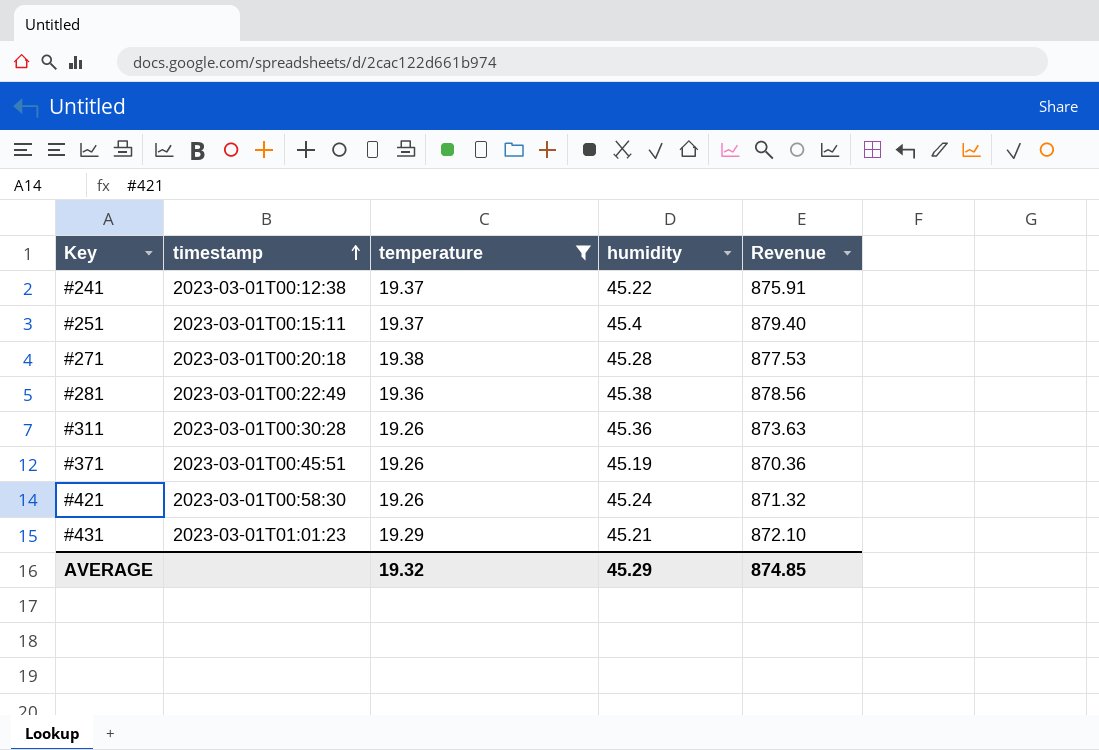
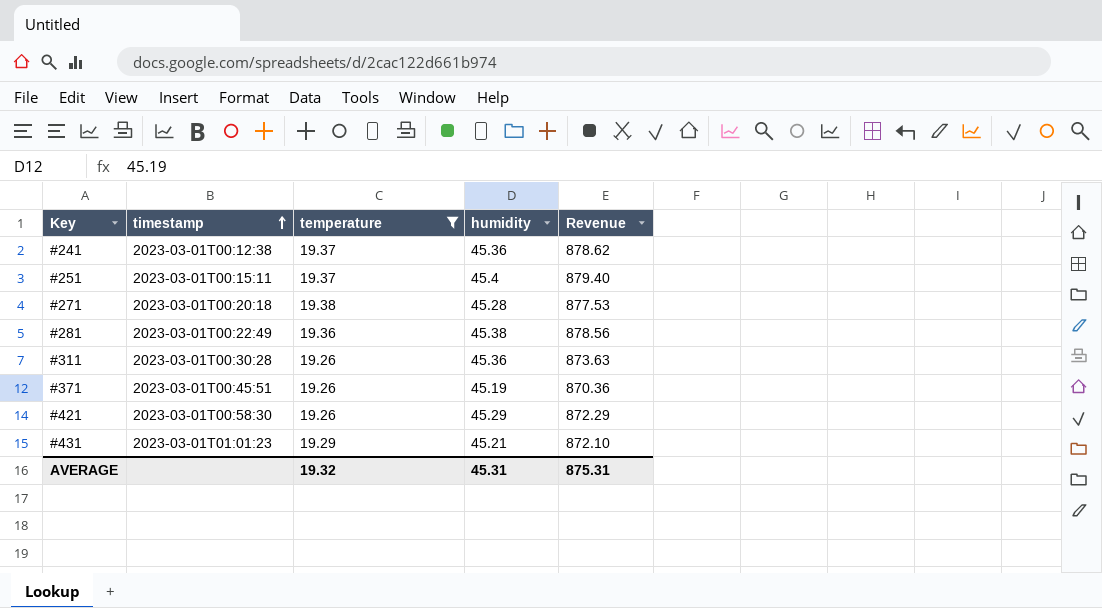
#241 | humidity: 45.22 -> 45.36
#241 | Revenue: 875.91 -> 878.62
#421 | humidity: 45.24 -> 45.29
#421 | Revenue: 871.32 -> 872.29
AVERAGE | humidity: 45.29 -> 45.31
AVERAGE | Revenue: 874.85 -> 875.31

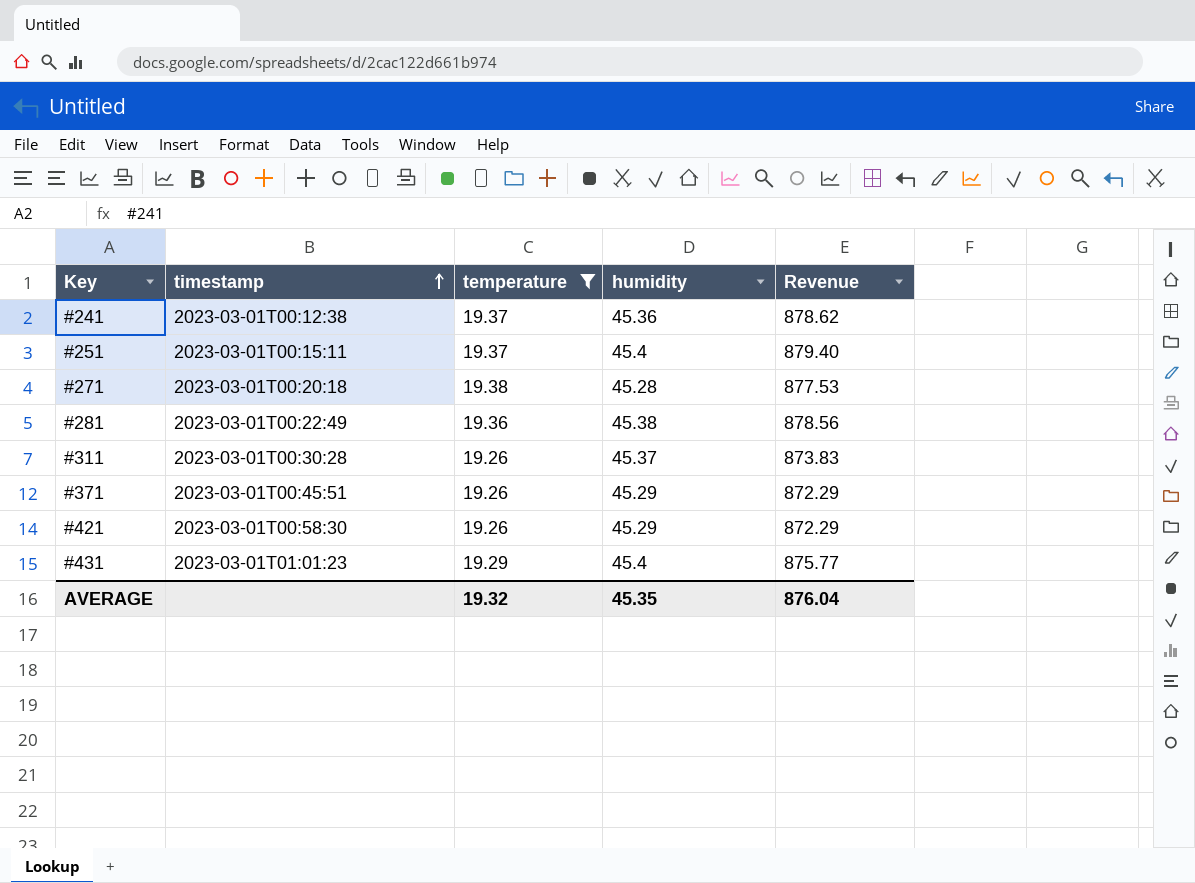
#311 | humidity: 45.36 -> 45.37
#311 | Revenue: 873.63 -> 873.83
#371 | humidity: 45.19 -> 45.29
#371 | Revenue: 870.36 -> 872.29
#431 | humidity: 45.21 -> 45.4
#431 | Revenue: 872.10 -> 875.77
AVERAGE | humidity: 45.31 -> 45.35
AVERAGE | Revenue: 875.31 -> 876.04

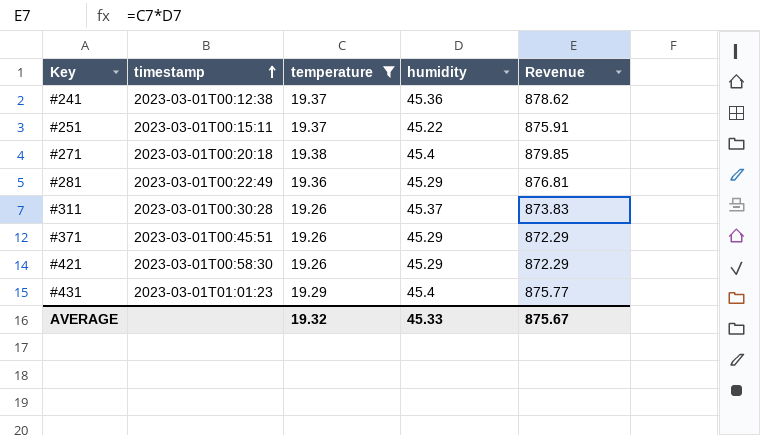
#251 | humidity: 45.4 -> 45.22
#251 | Revenue: 879.40 -> 875.91
#271 | humidity: 45.28 -> 45.4
#271 | Revenue: 877.53 -> 879.85
#281 | humidity: 45.38 -> 45.29
#281 | Revenue: 878.56 -> 876.81
AVERAGE | humidity: 45.35 -> 45.33
AVERAGE | Revenue: 876.04 -> 875.67

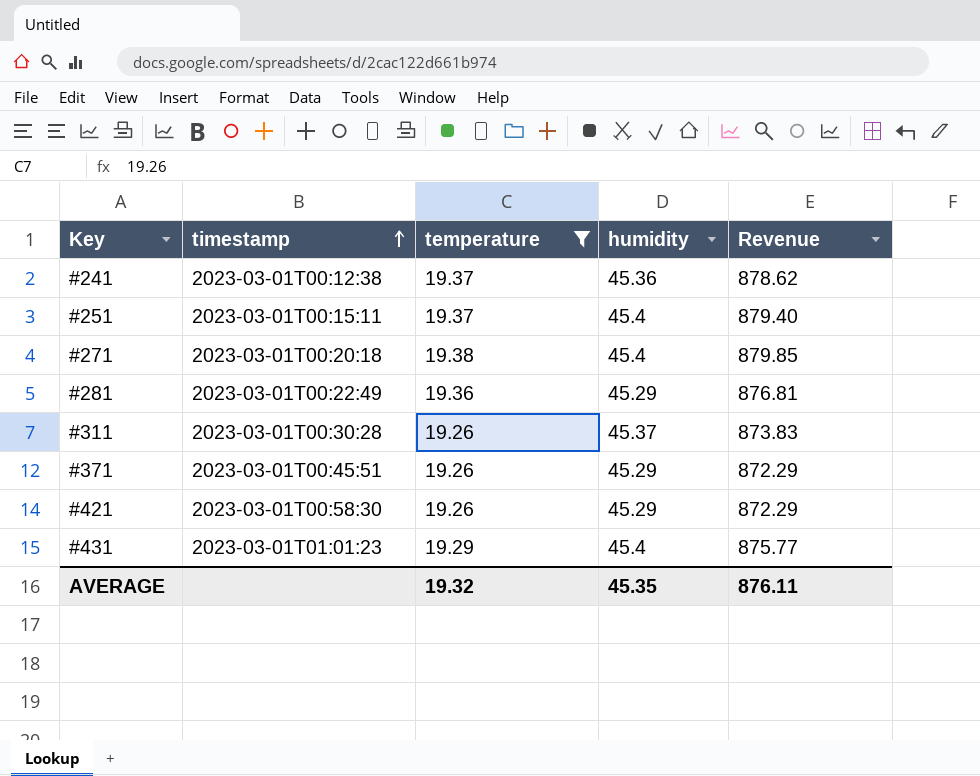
#251 | humidity: 45.22 -> 45.4
#251 | Revenue: 875.91 -> 879.40
AVERAGE | humidity: 45.33 -> 45.35
AVERAGE | Revenue: 875.67 -> 876.11

